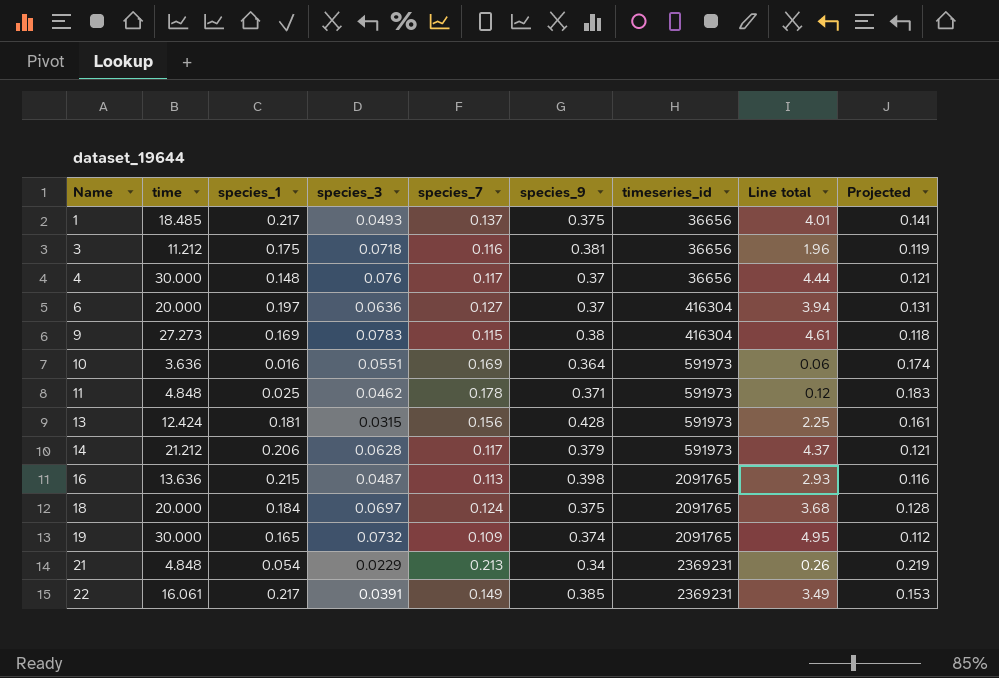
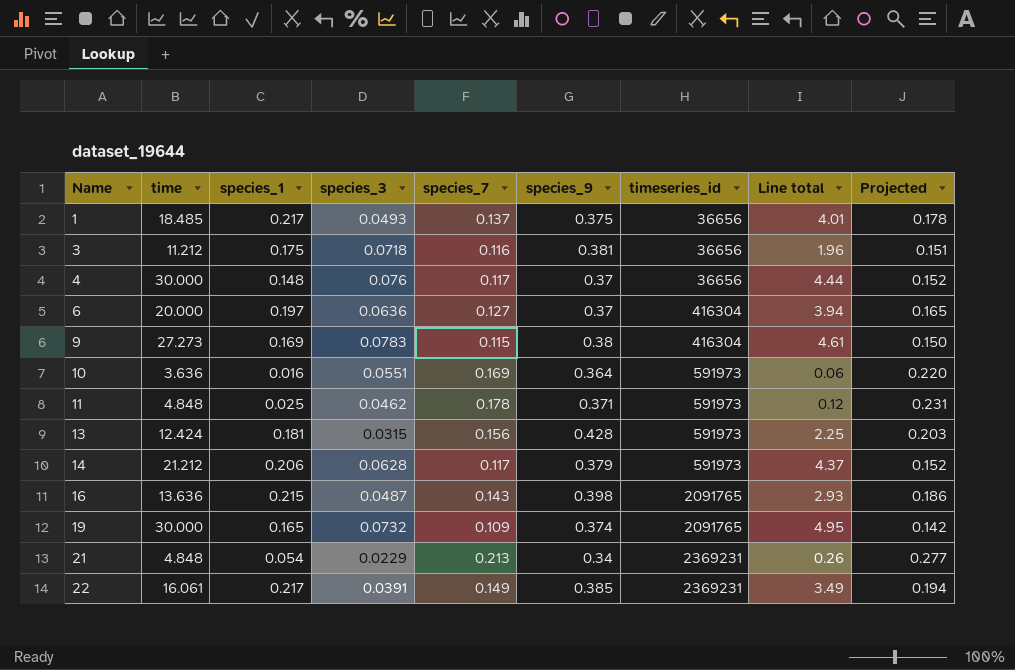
column Projected | formula: [species_7] * 1.03 -> [species_7] * 1.3
row 18: 20.000 | 0.184 | 0.0697 | 0.124 | 0.375 | 2091765 | 3.68 | 0.128 -> none
16 | species_7: 0.113 -> 0.143

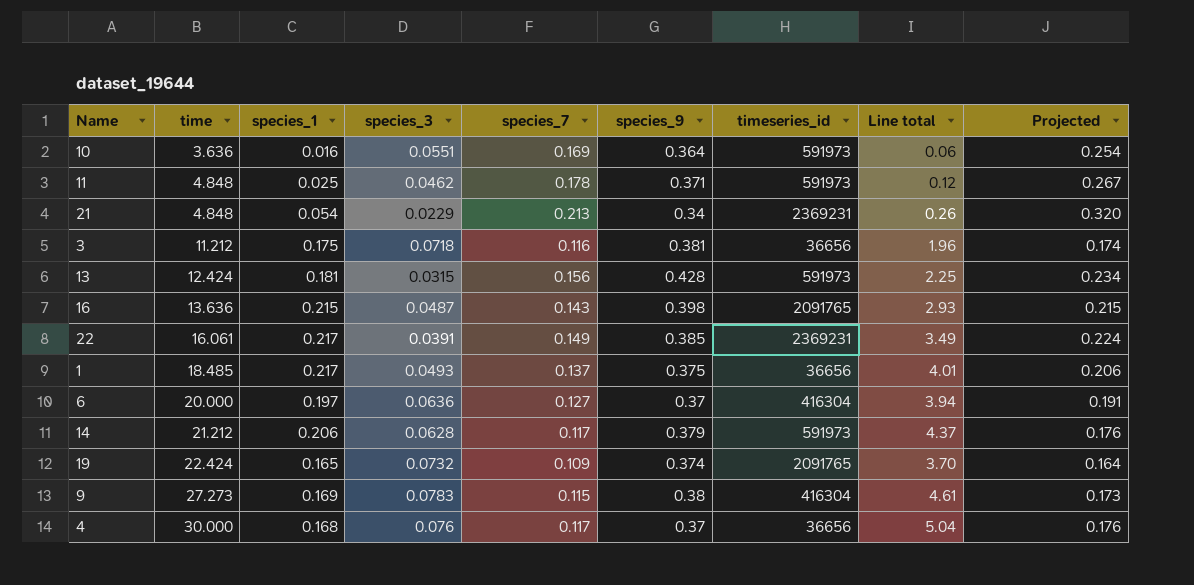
row order: Name ascending -> time ascending
column Projected | formula: [species_7] * 1.3 -> [species_7] * 1.5
19 | time: 30.000 -> 22.424
19 | Line total: 4.95 -> 3.70
4 | species_1: 0.148 -> 0.168
4 | Line total: 4.44 -> 5.04

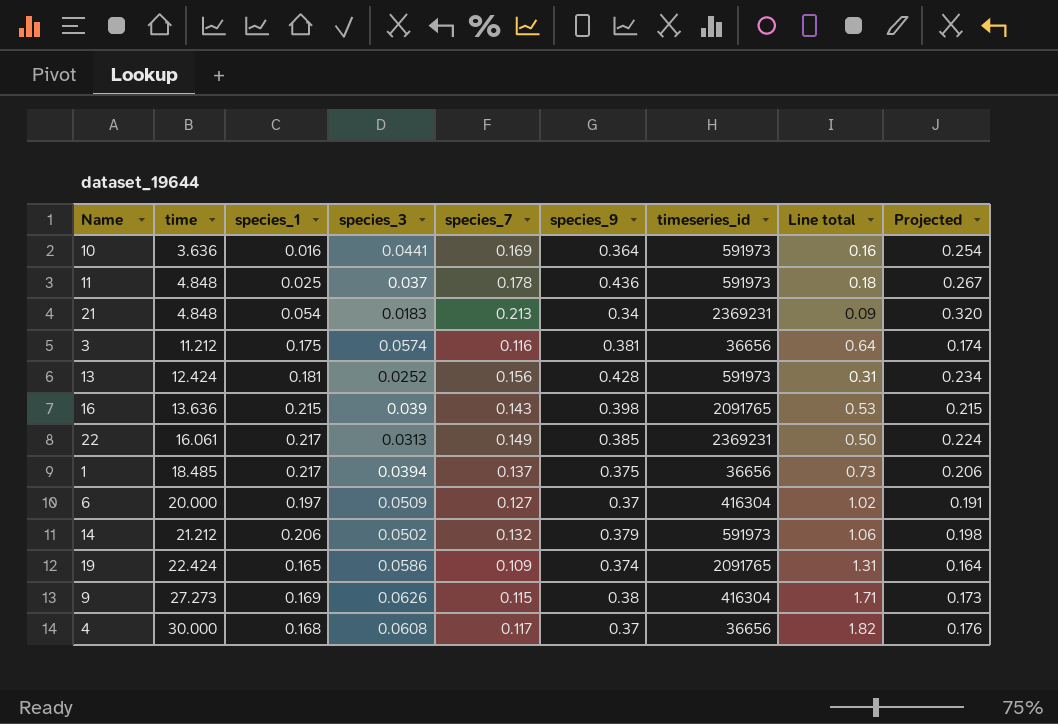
column Line total | formula: [time] * [species_1] -> [time] * [species_3]
10 | species_3: 0.0551 -> 0.0441
11 | species_3: 0.0462 -> 0.037
11 | species_9: 0.371 -> 0.436
21 | species_3: 0.0229 -> 0.0183
3 | species_3: 0.0718 -> 0.0574
13 | species_3: 0.0315 -> 0.0252
16 | species_3: 0.0487 -> 0.039
22 | species_3: 0.0391 -> 0.0313
1 | species_3: 0.0493 -> 0.0394
6 | species_3: 0.0636 -> 0.0509
14 | species_3: 0.0628 -> 0.0502
14 | species_7: 0.117 -> 0.132
14 | Projected: 0.176 -> 0.198
19 | species_3: 0.0732 -> 0.0586
9 | species_3: 0.0783 -> 0.0626
4 | species_3: 0.076 -> 0.0608

